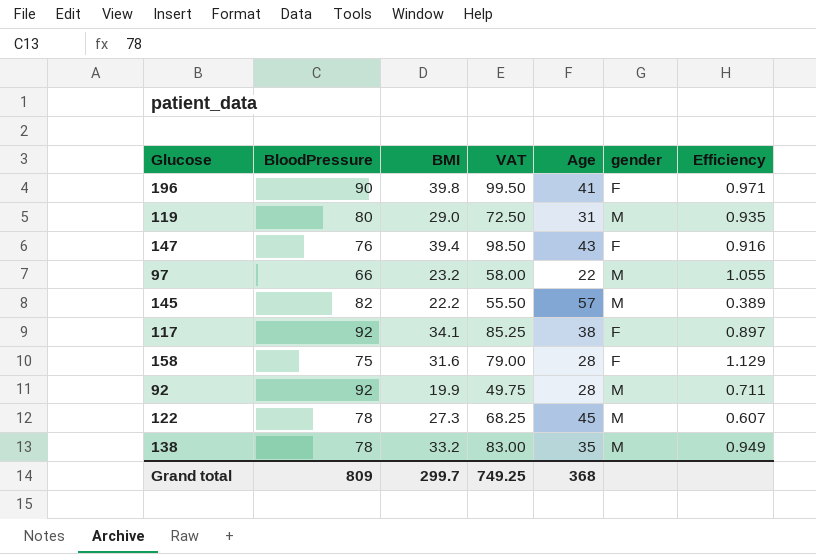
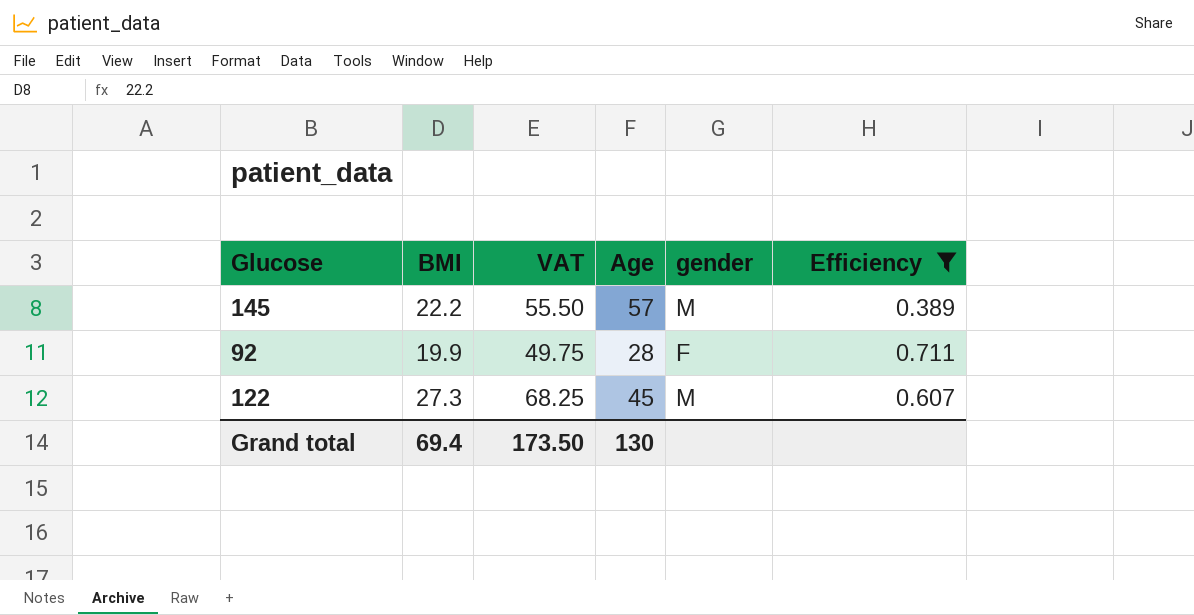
filter: none -> Efficiency <= 0.711
column BloodPressure | position: 2 -> none
92 | gender: M -> F
Grand total | BMI: 299.7 -> 69.4
Grand total | VAT: 749.25 -> 173.50
Grand total | Age: 368 -> 130

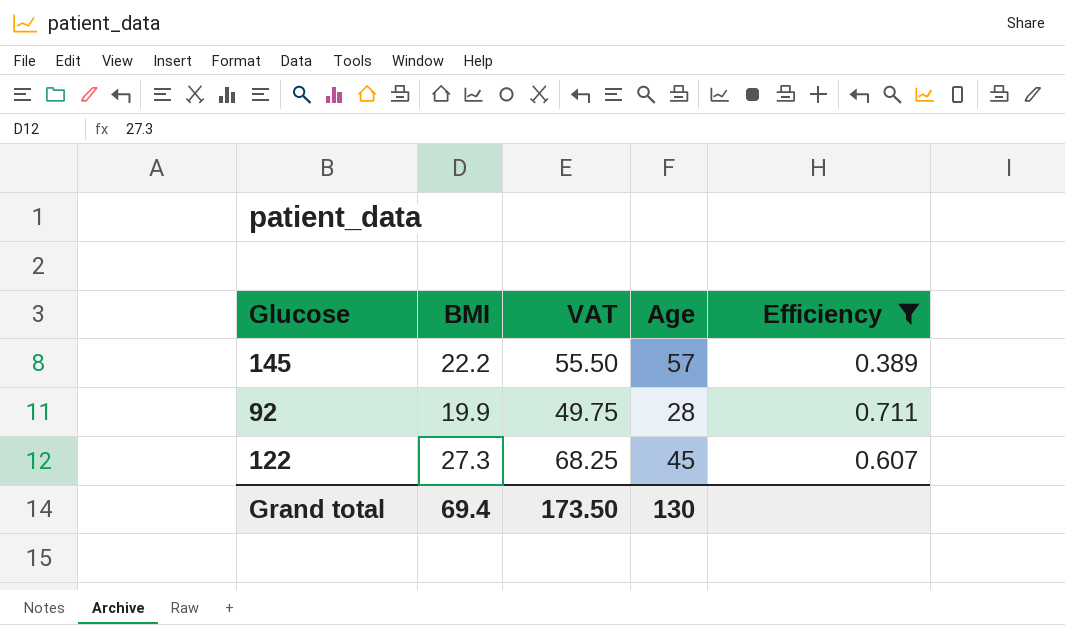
column gender | position: 5 -> none

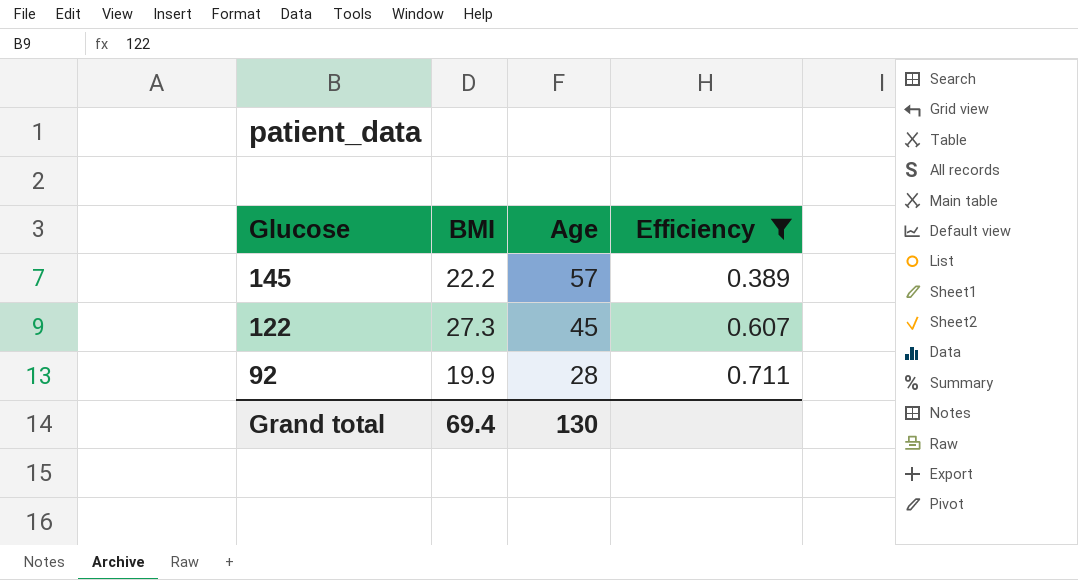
row order: none -> Glucose descending
column VAT | formula: [BMI] * 2.5 -> none

